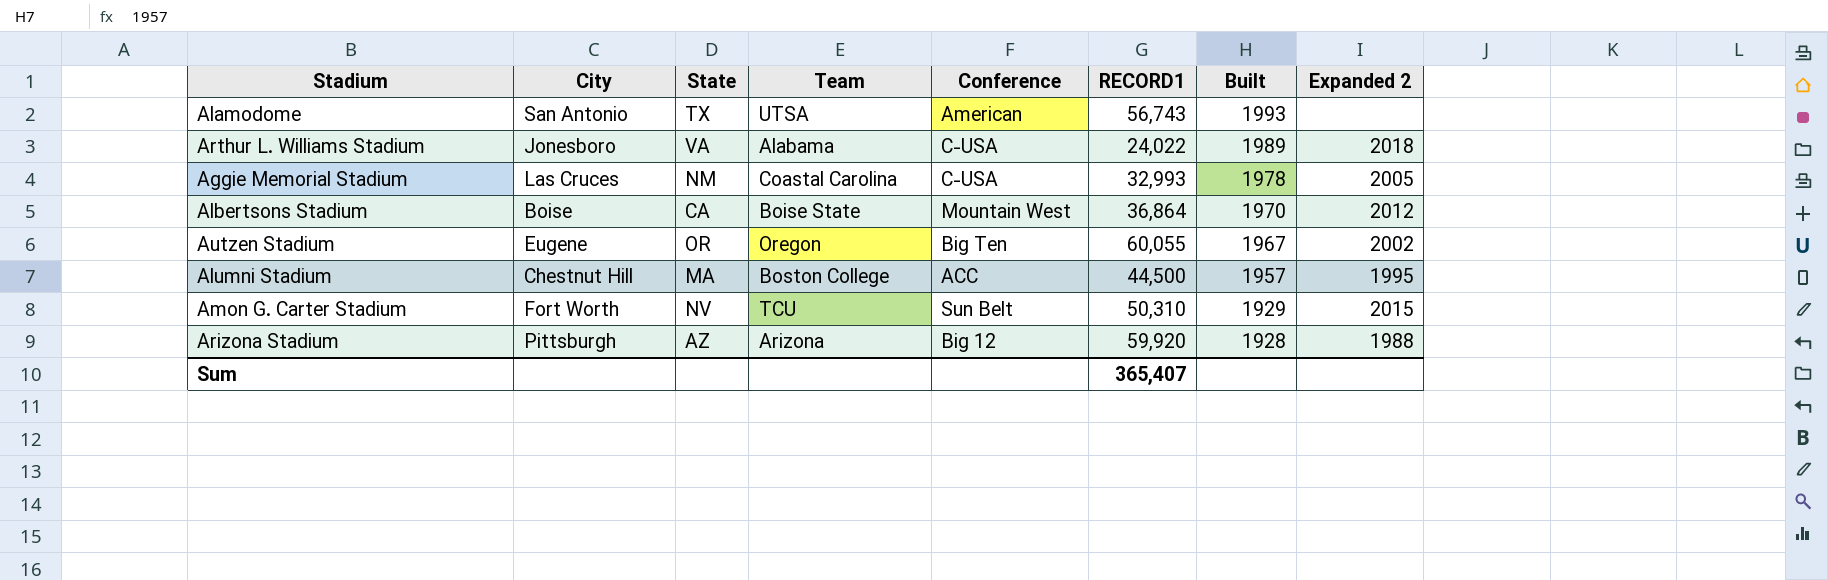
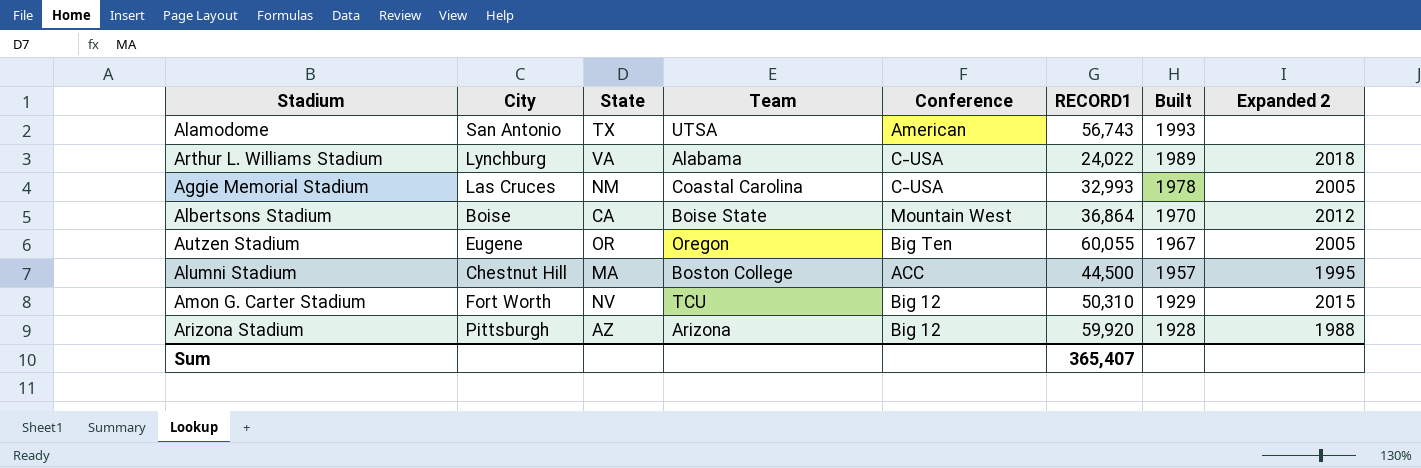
Arthur L. Williams Stadium | City: Jonesboro -> Lynchburg
Autzen Stadium | Expanded 2: 2002 -> 2005
Amon G. Carter Stadium | Conference: Sun Belt -> Big 12

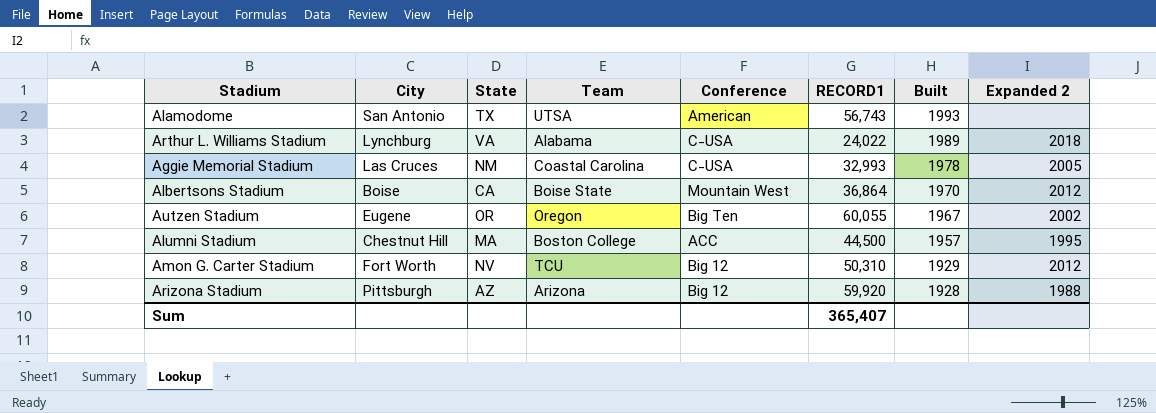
Autzen Stadium | Expanded 2: 2005 -> 2002
Amon G. Carter Stadium | Expanded 2: 2015 -> 2012

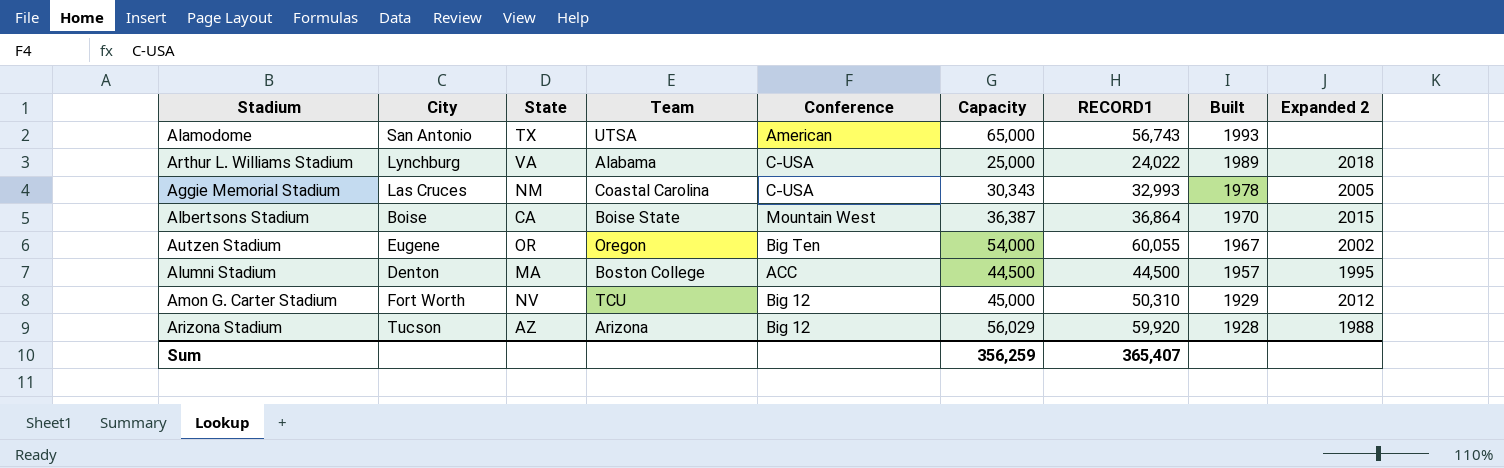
column Capacity | position: none -> 6
Albertsons Stadium | Expanded 2: 2012 -> 2015
Alumni Stadium | City: Chestnut Hill -> Denton
Arizona Stadium | City: Pittsburgh -> Tucson

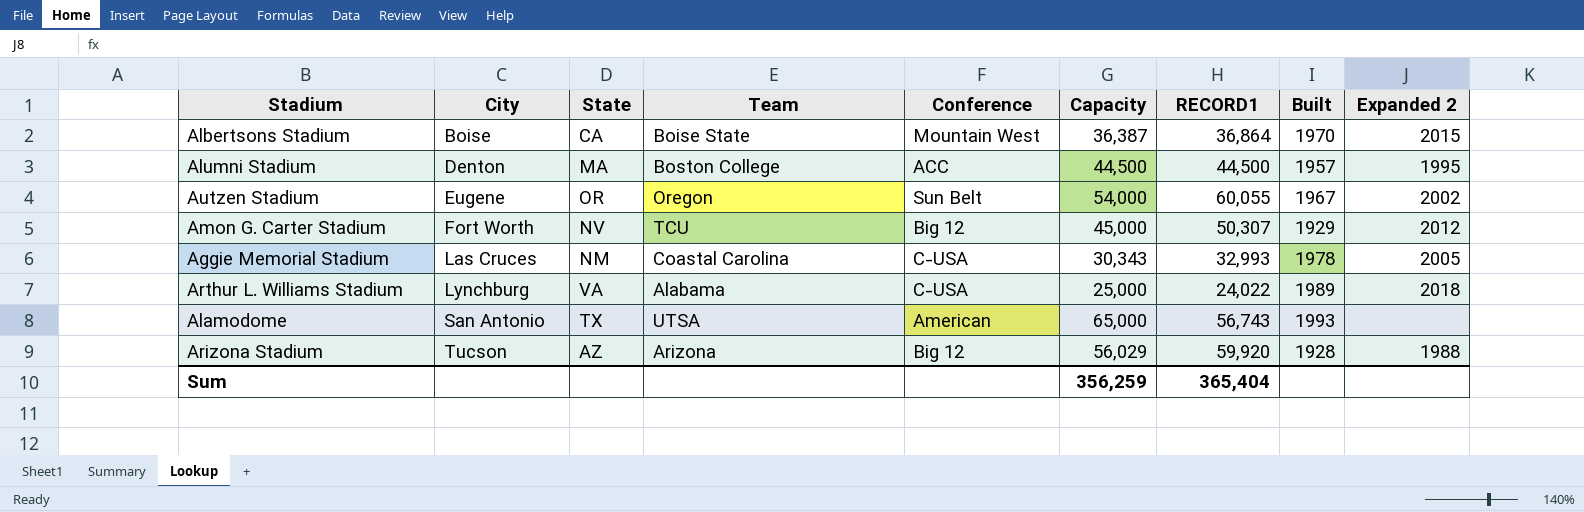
row order: Built descending -> City ascending
Autzen Stadium | Conference: Big Ten -> Sun Belt
Amon G. Carter Stadium | RECORD1: 50,310 -> 50,307
Sum | RECORD1: 365,407 -> 365,404

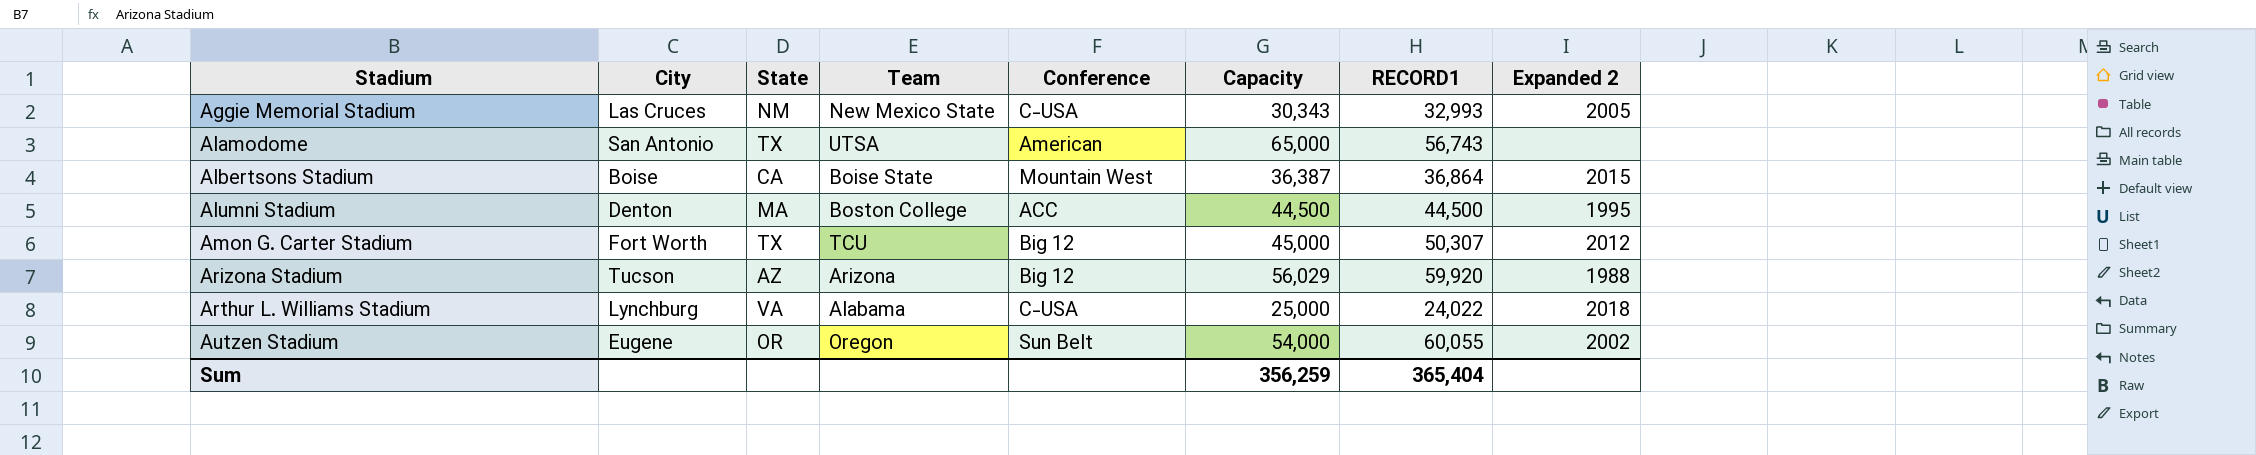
row order: City ascending -> Stadium ascending
column Built | position: 8 -> none
Aggie Memorial Stadium | Team: Coastal Carolina -> New Mexico State
Amon G. Carter Stadium | State: NV -> TX

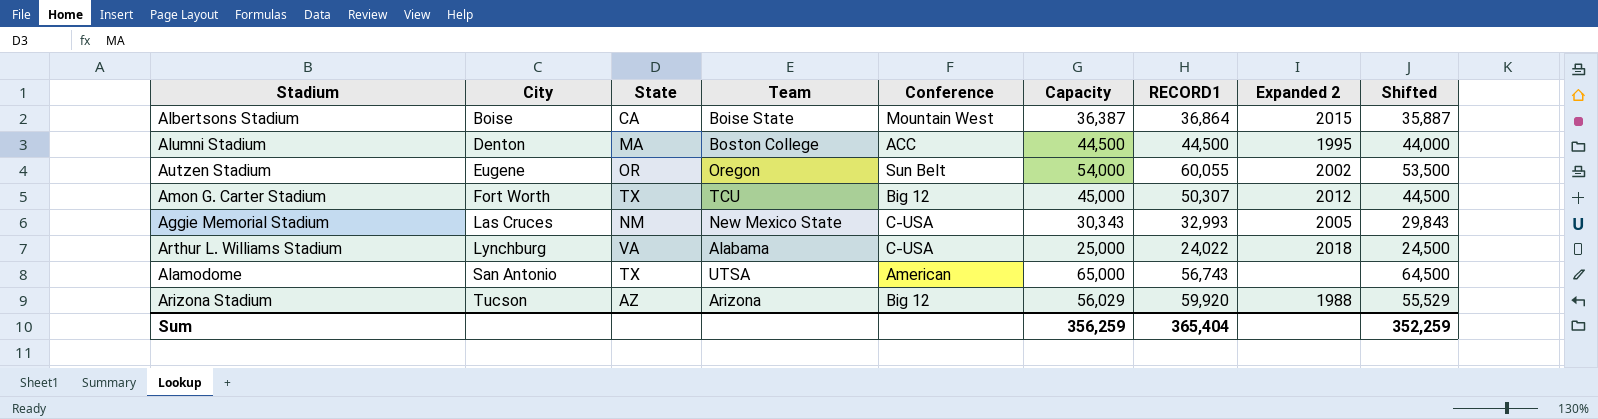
row order: Stadium ascending -> City ascending
column Shifted | formula: none -> [Capacity] - 500

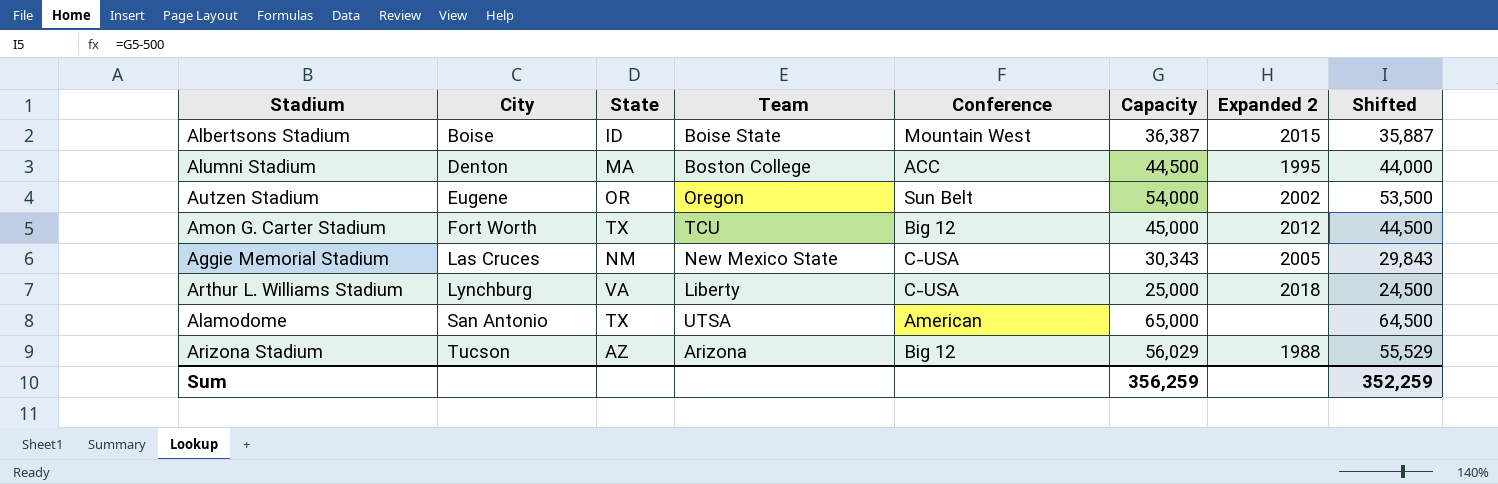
column RECORD1 | position: 7 -> none
Albertsons Stadium | State: CA -> ID
Arthur L. Williams Stadium | Team: Alabama -> Liberty

